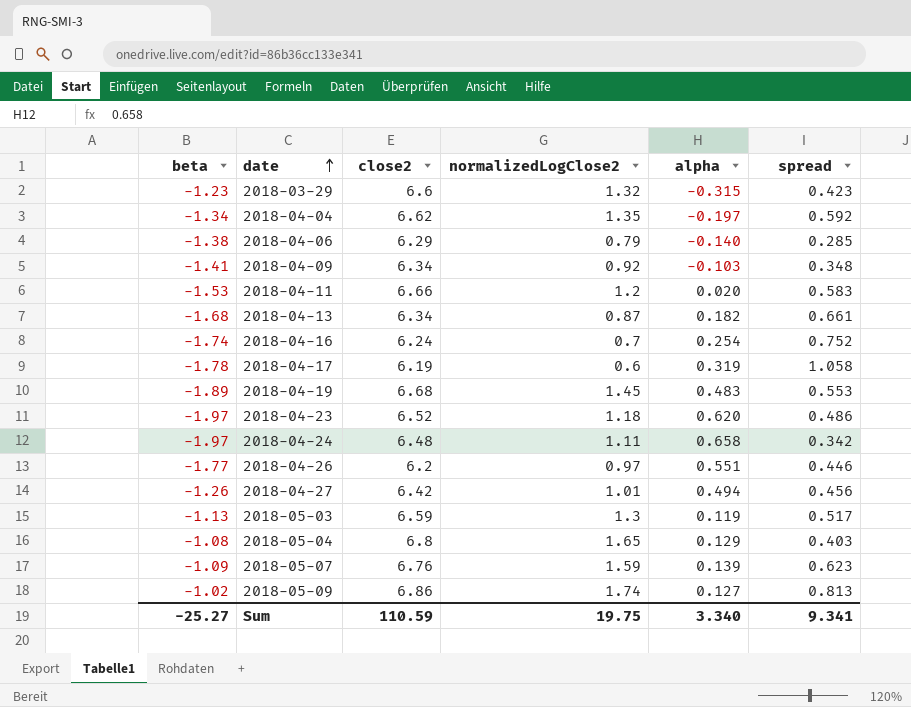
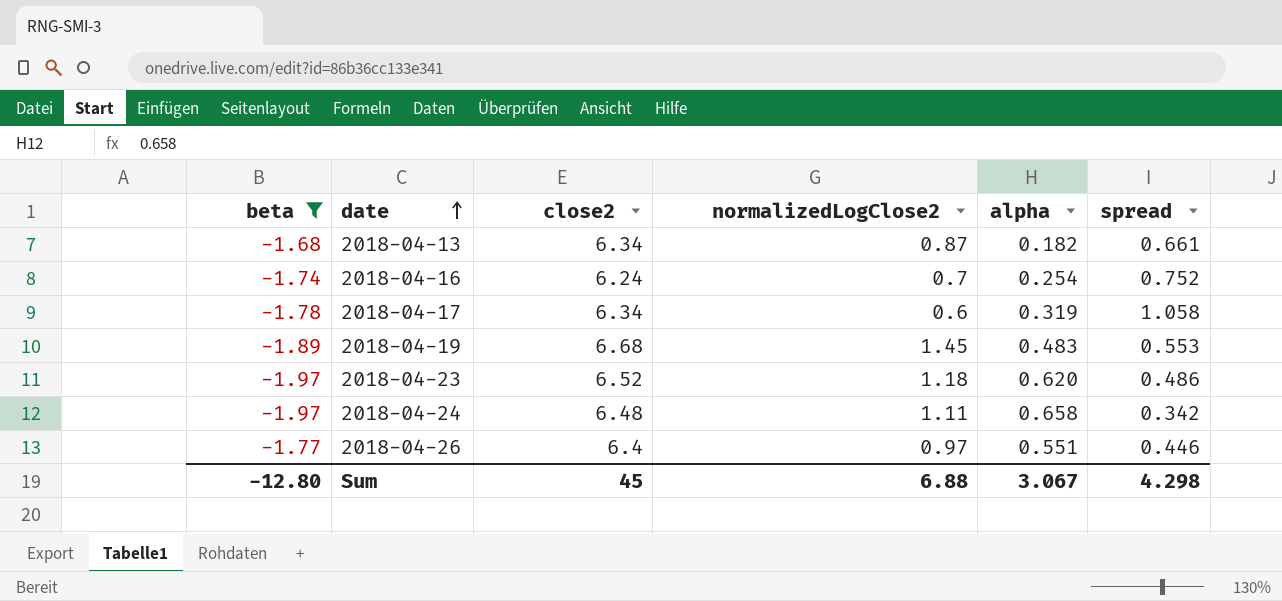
filter: none -> beta <= -1.68
2018-04-17 | close2: 6.19 -> 6.34
2018-04-26 | close2: 6.2 -> 6.4
Sum | beta: -25.27 -> -12.80
Sum | close2: 110.59 -> 45
Sum | normalizedLogClose2: 19.75 -> 6.88
Sum | alpha: 3.340 -> 3.067
Sum | spread: 9.341 -> 4.298

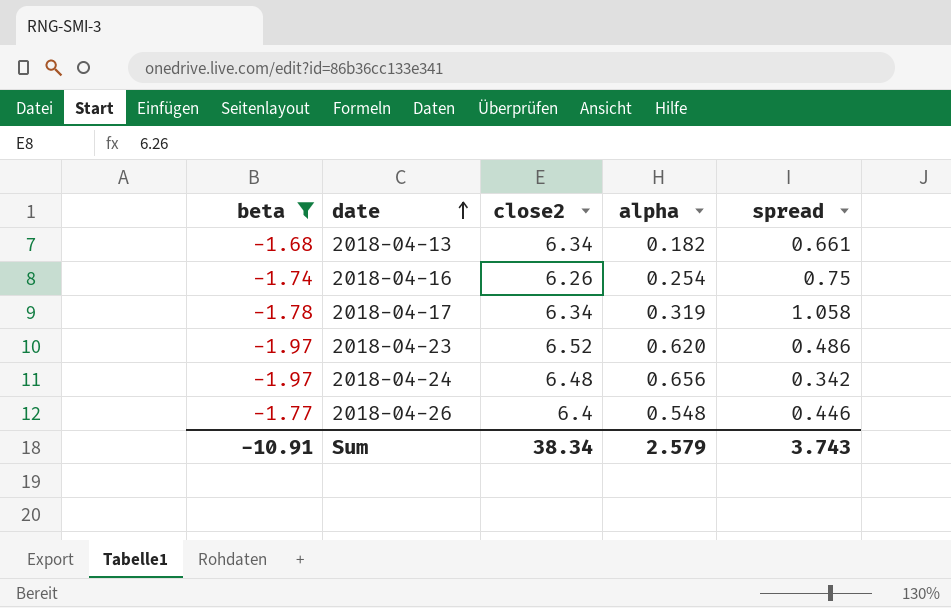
column normalizedLogClose2 | position: 4 -> none
row 2018-04-19: -1.89 | 6.68 | 1.45 | 0.483 | 0.553 -> none
2018-04-16 | close2: 6.24 -> 6.26
2018-04-16 | spread: 0.752 -> 0.75
2018-04-24 | alpha: 0.658 -> 0.656
2018-04-26 | alpha: 0.551 -> 0.548
Sum | beta: -12.80 -> -10.91
Sum | close2: 45 -> 38.34
Sum | alpha: 3.067 -> 2.579
Sum | spread: 4.298 -> 3.743

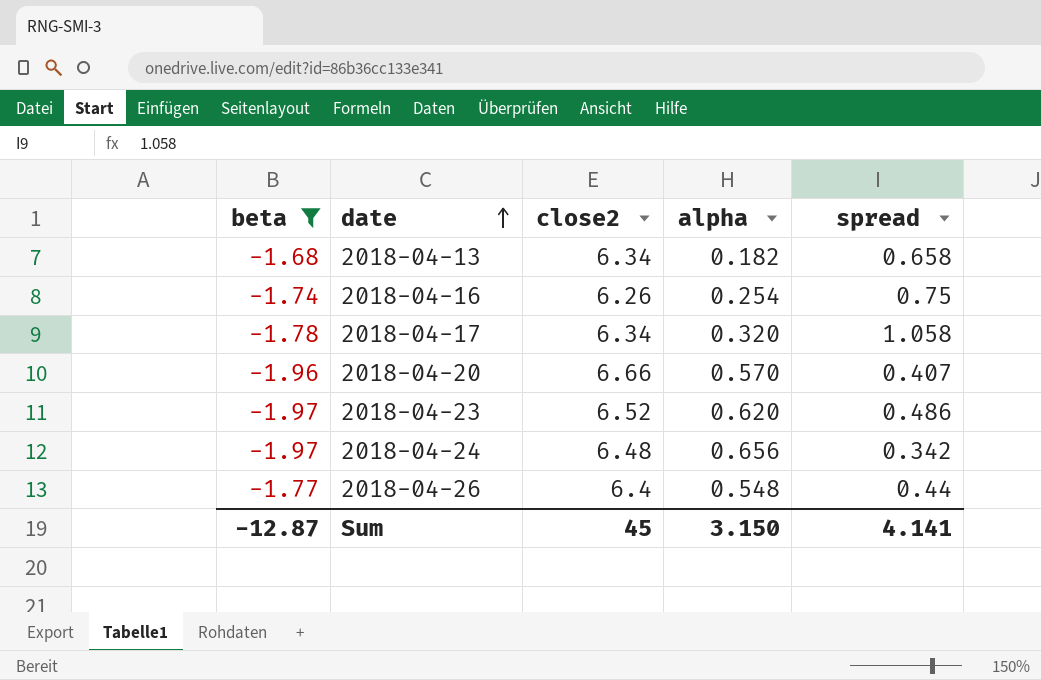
2018-04-13 | spread: 0.661 -> 0.658
2018-04-17 | alpha: 0.319 -> 0.320
row 2018-04-20: none -> -1.96 | 6.66 | 0.570 | 0.407
2018-04-26 | spread: 0.446 -> 0.44
Sum | beta: -10.91 -> -12.87
Sum | close2: 38.34 -> 45
Sum | alpha: 2.579 -> 3.150
Sum | spread: 3.743 -> 4.141

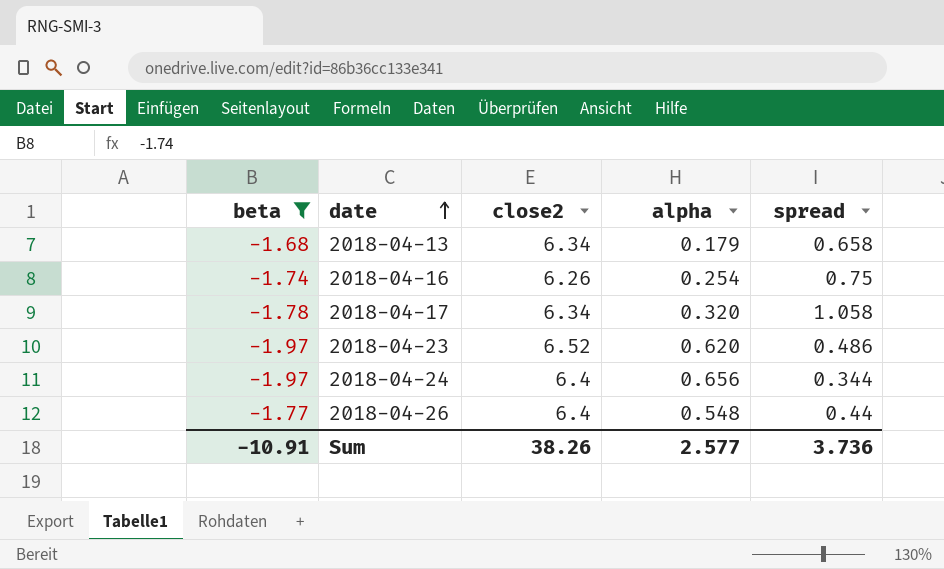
row 2018-04-20: -1.96 | 6.66 | 0.570 | 0.407 -> none
2018-04-13 | alpha: 0.182 -> 0.179
2018-04-24 | close2: 6.48 -> 6.4
2018-04-24 | spread: 0.342 -> 0.344
Sum | beta: -12.87 -> -10.91
Sum | close2: 45 -> 38.26
Sum | alpha: 3.150 -> 2.577
Sum | spread: 4.141 -> 3.736

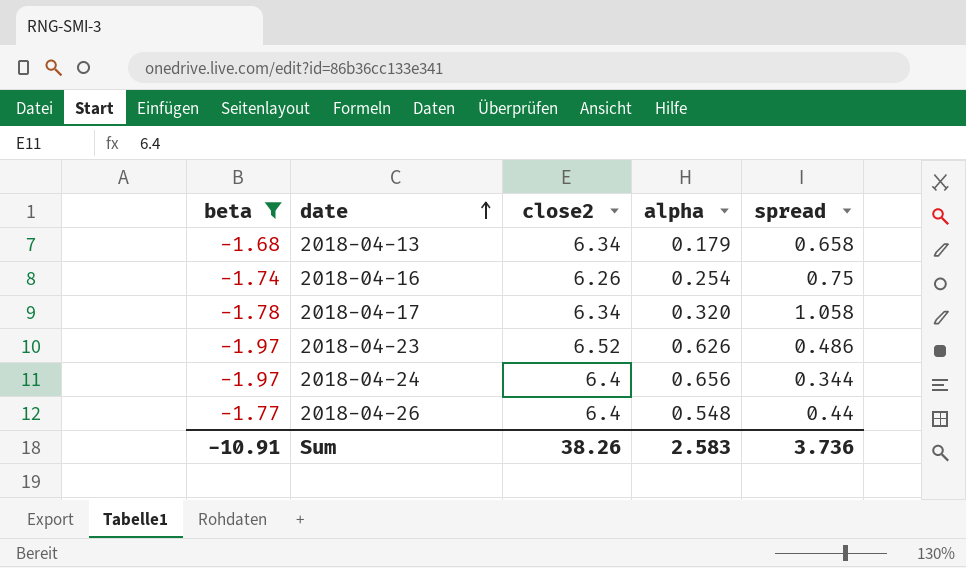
2018-04-23 | alpha: 0.620 -> 0.626
Sum | alpha: 2.577 -> 2.583

